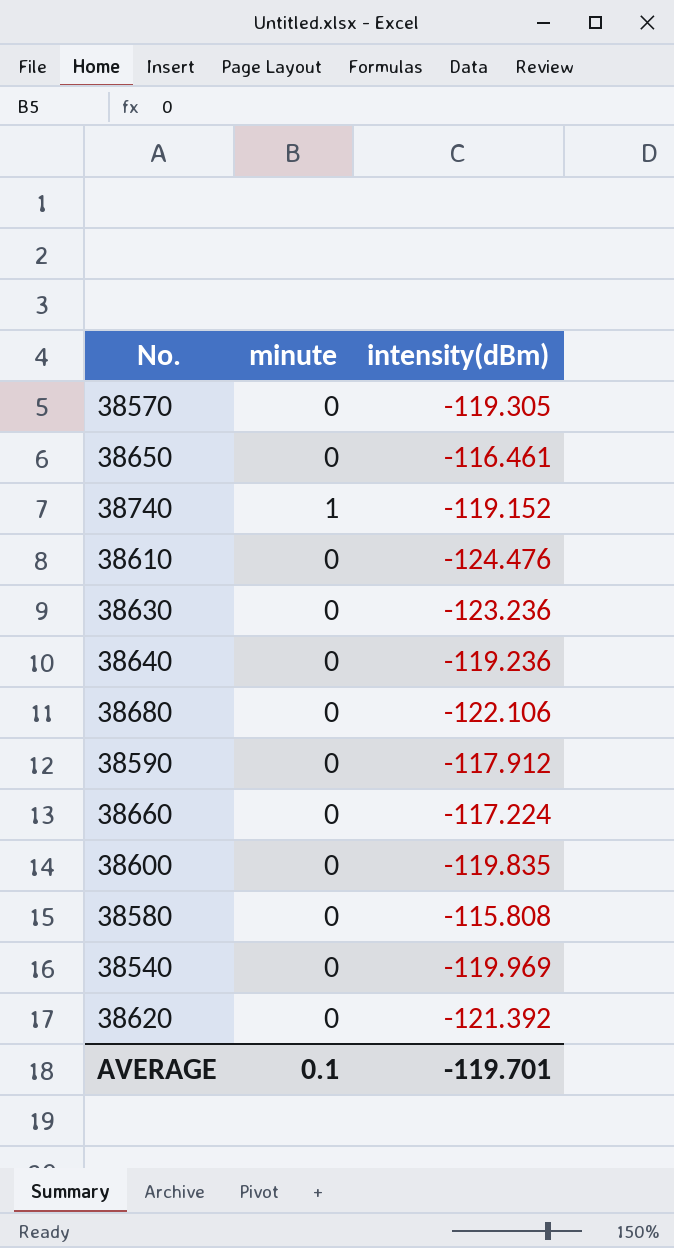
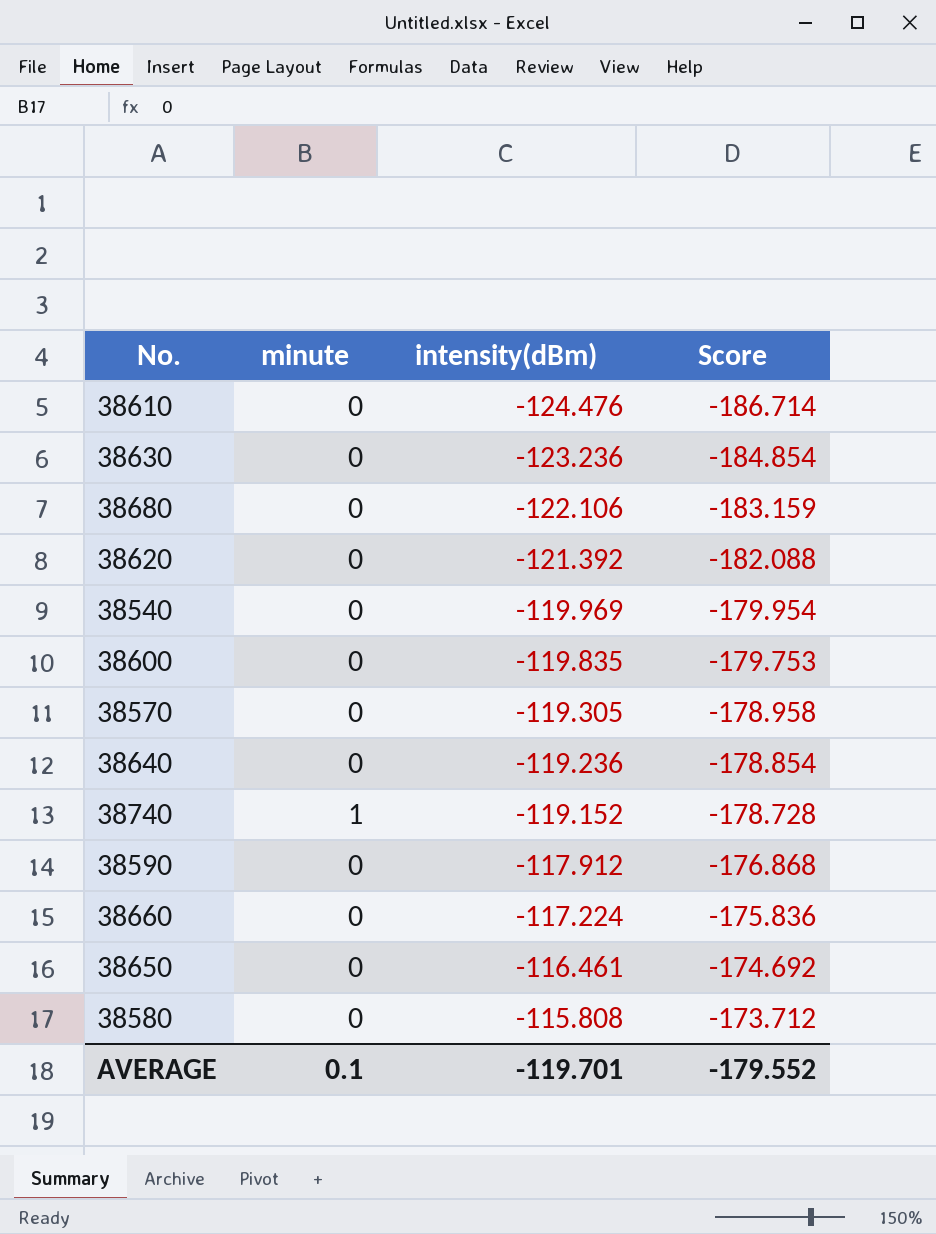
row order: none -> intensity(dBm) ascending
column Score | formula: none -> [intensity(dBm)] * 1.5

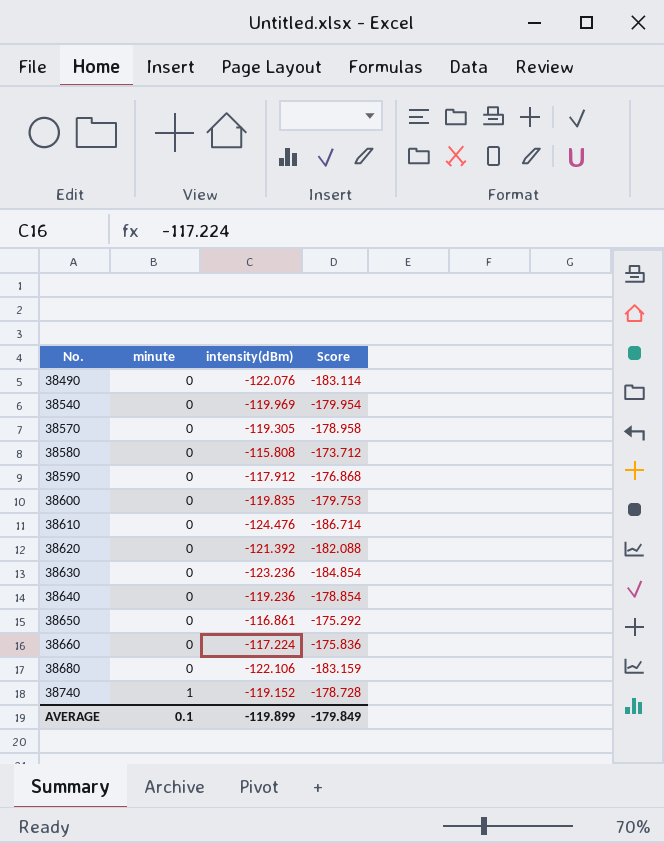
row order: intensity(dBm) ascending -> No. ascending
row 38490: none -> 0 | -122.076 | -183.114
38650 | intensity(dBm): -116.461 -> -116.861
38650 | Score: -174.692 -> -175.292
AVERAGE | intensity(dBm): -119.701 -> -119.899
AVERAGE | Score: -179.552 -> -179.849

